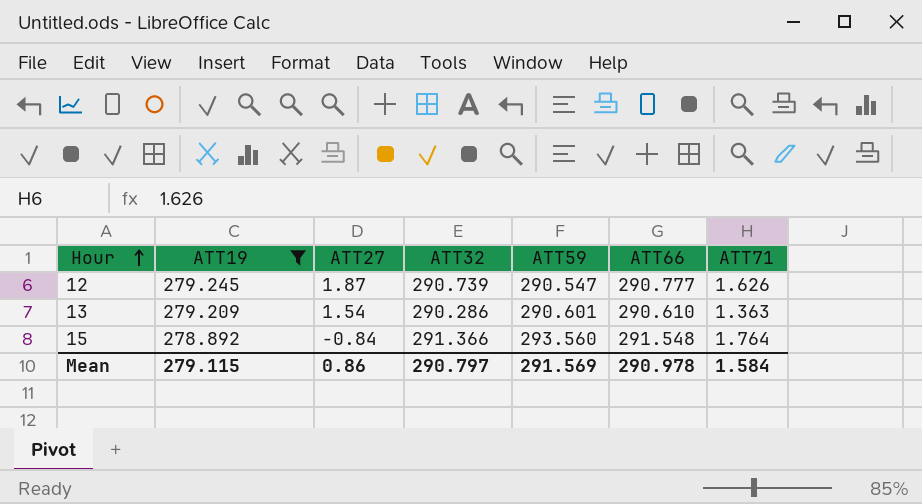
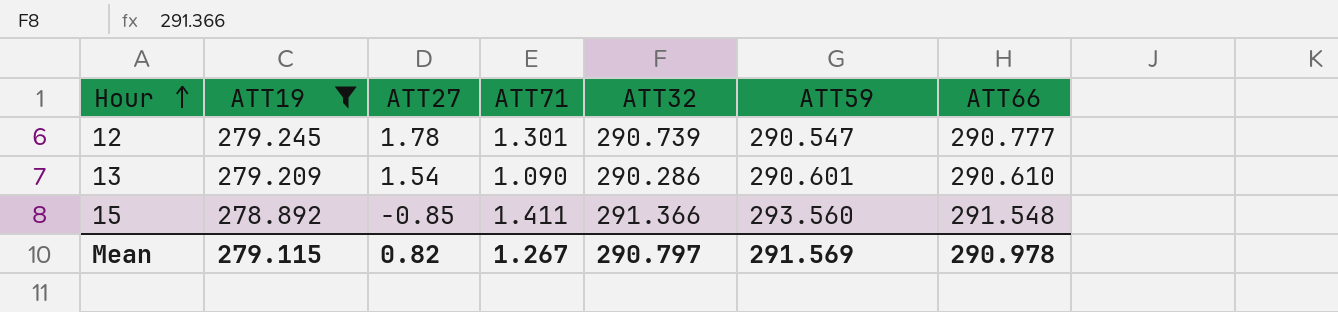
column ATT71 | position: 7 -> 4
12 | ATT27: 1.87 -> 1.78
12 | ATT71: 1.626 -> 1.301
13 | ATT71: 1.363 -> 1.090
15 | ATT27: -0.84 -> -0.85
15 | ATT71: 1.764 -> 1.411
Mean | ATT27: 0.86 -> 0.82
Mean | ATT71: 1.584 -> 1.267

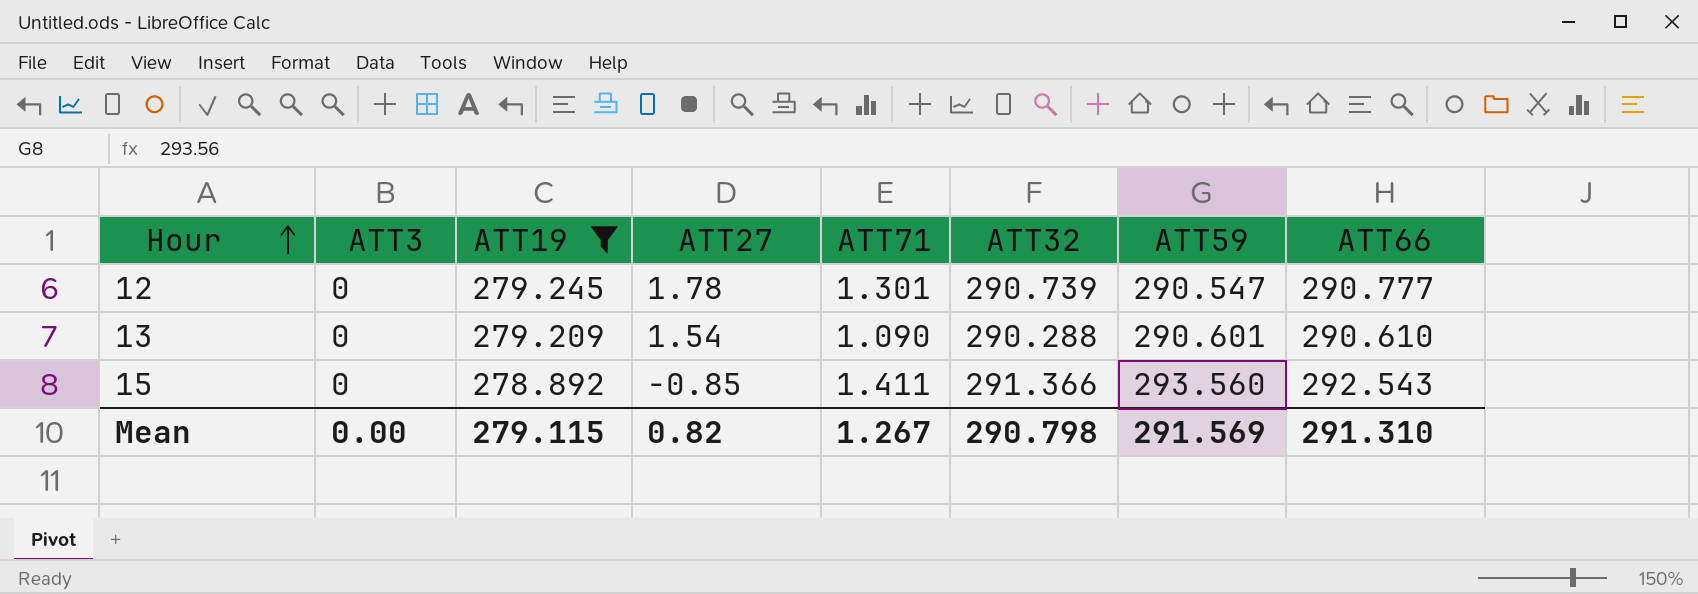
column ATT3 | position: none -> 2
13 | ATT32: 290.286 -> 290.288
15 | ATT66: 291.548 -> 292.543
Mean | ATT32: 290.797 -> 290.798
Mean | ATT66: 290.978 -> 291.310

